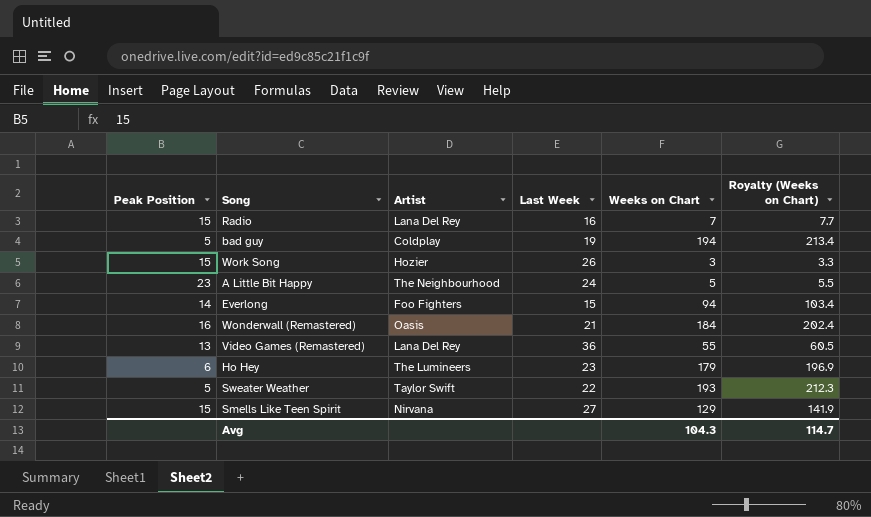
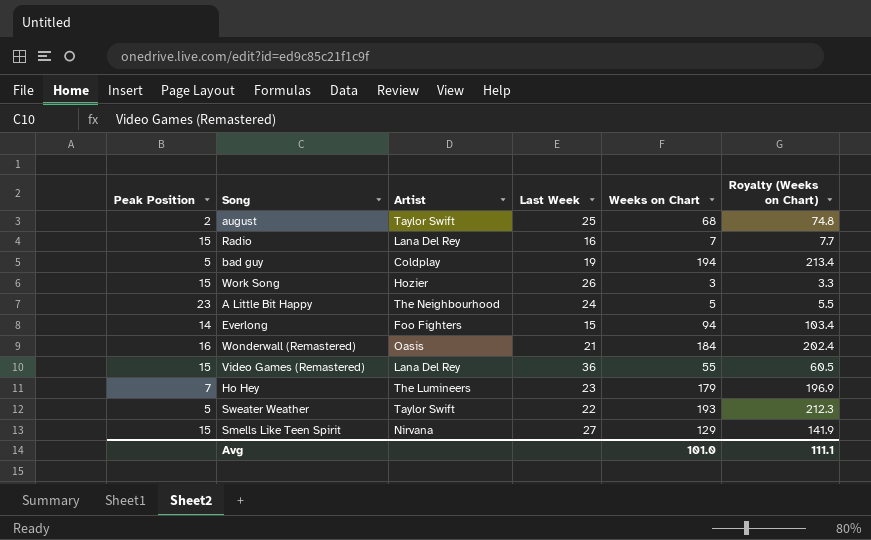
row august: none -> 2 | Taylor Swift | 25 | 68 | 74.8
Video Games (Remastered) | Peak Position: 13 -> 15
Ho Hey | Peak Position: 6 -> 7
Avg | Weeks on Chart: 104.3 -> 101.0
Avg | Royalty (Weeks on Chart): 114.7 -> 111.1

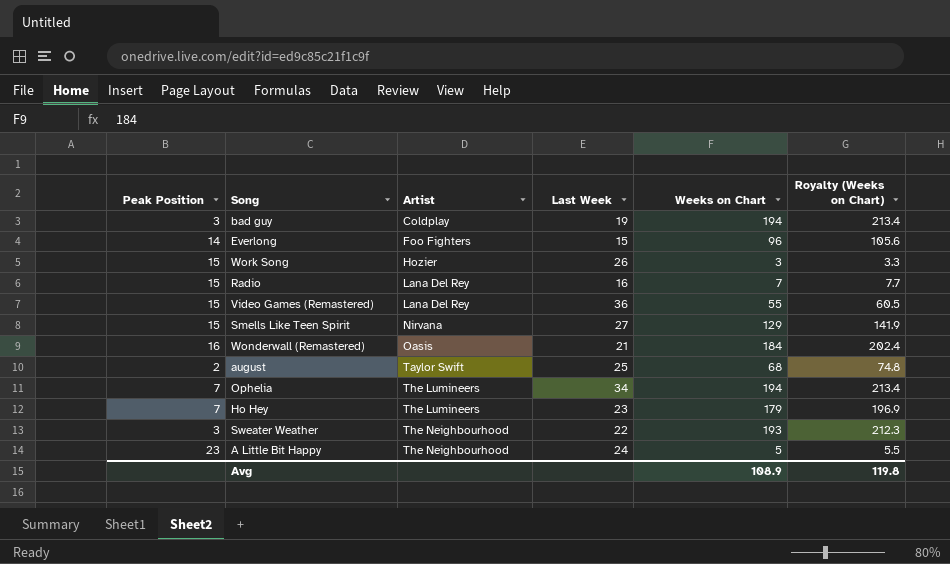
row order: none -> Artist ascending
bad guy | Peak Position: 5 -> 3
Everlong | Weeks on Chart: 94 -> 96
Everlong | Royalty (Weeks on Chart): 103.4 -> 105.6
row Ophelia: none -> 7 | The Lumineers | 34 | 194 | 213.4
Sweater Weather | Peak Position: 5 -> 3
Sweater Weather | Artist: Taylor Swift -> The Neighbourhood
Avg | Weeks on Chart: 101.0 -> 108.9
Avg | Royalty (Weeks on Chart): 111.1 -> 119.8

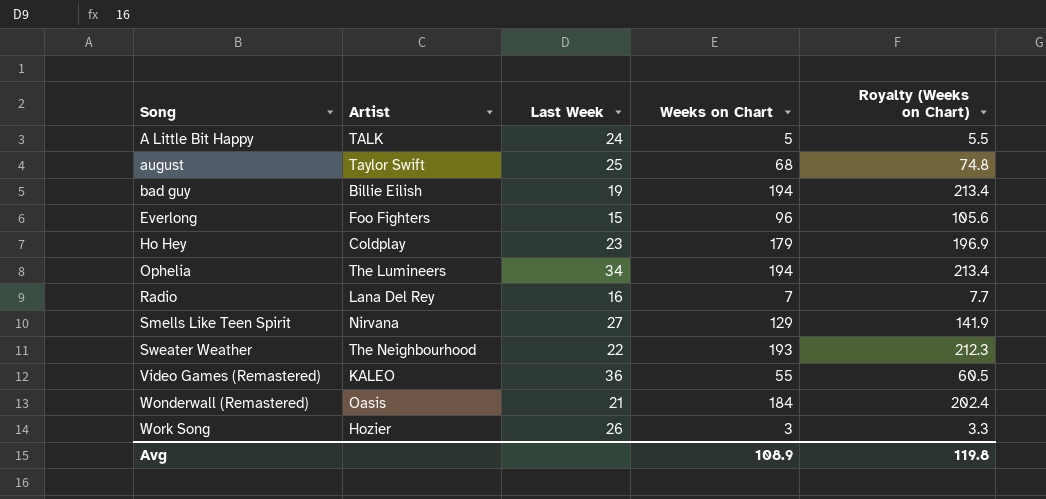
row order: Artist ascending -> Song ascending
column Peak Position | position: 1 -> none
A Little Bit Happy | Artist: The Neighbourhood -> TALK
bad guy | Artist: Coldplay -> Billie Eilish
Ho Hey | Artist: The Lumineers -> Coldplay
Video Games (Remastered) | Artist: Lana Del Rey -> KALEO

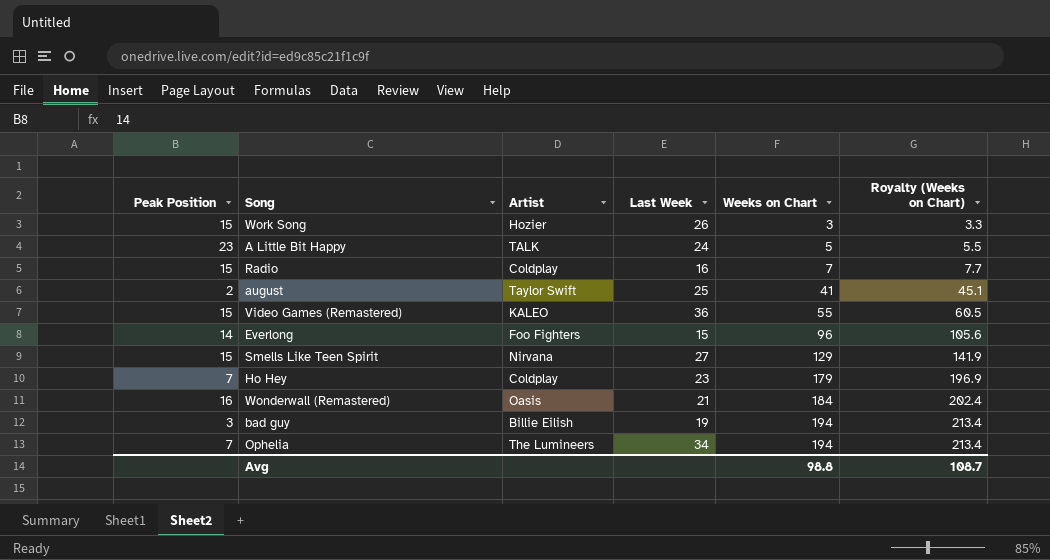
row order: Song ascending -> Weeks on Chart ascending
column Peak Position | position: none -> 1
row Sweater Weather: The Neighbourhood | 22 | 193 | 212.3 -> none
Radio | Artist: Lana Del Rey -> Coldplay
august | Weeks on Chart: 68 -> 41
august | Royalty (Weeks on Chart): 74.8 -> 45.1
Avg | Weeks on Chart: 108.9 -> 98.8
Avg | Royalty (Weeks on Chart): 119.8 -> 108.7

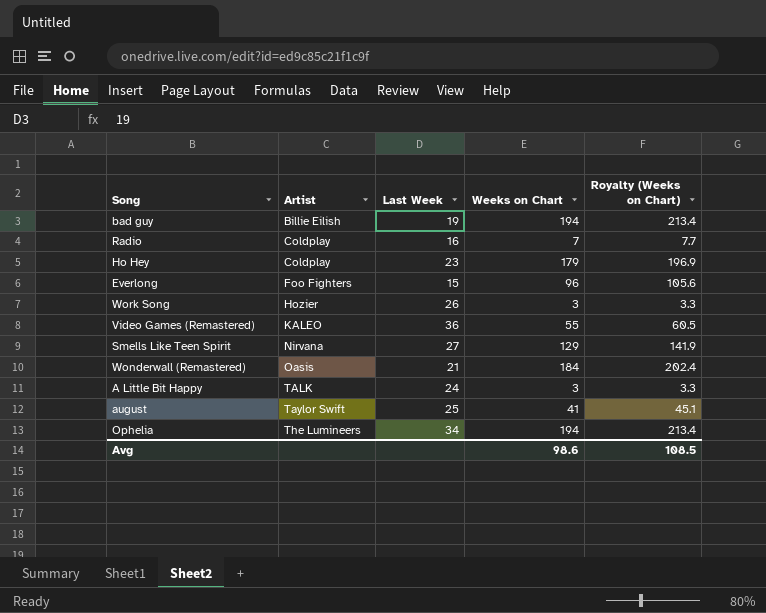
row order: Weeks on Chart ascending -> Artist ascending
column Peak Position | position: 1 -> none
A Little Bit Happy | Weeks on Chart: 5 -> 3
A Little Bit Happy | Royalty (Weeks on Chart): 5.5 -> 3.3
Avg | Weeks on Chart: 98.8 -> 98.6
Avg | Royalty (Weeks on Chart): 108.7 -> 108.5

